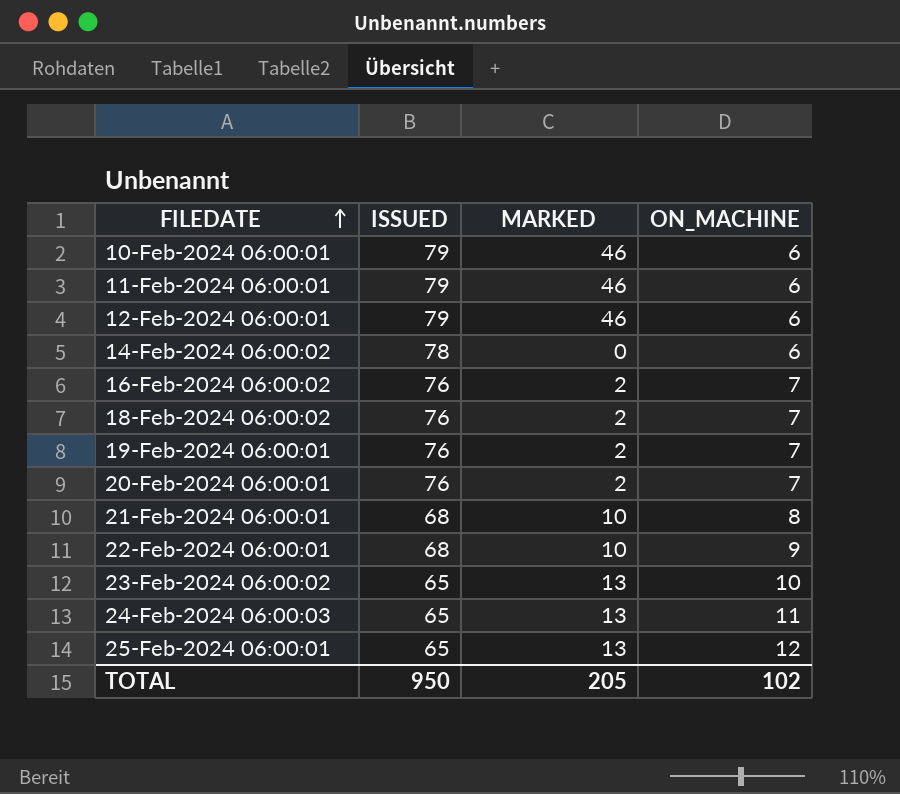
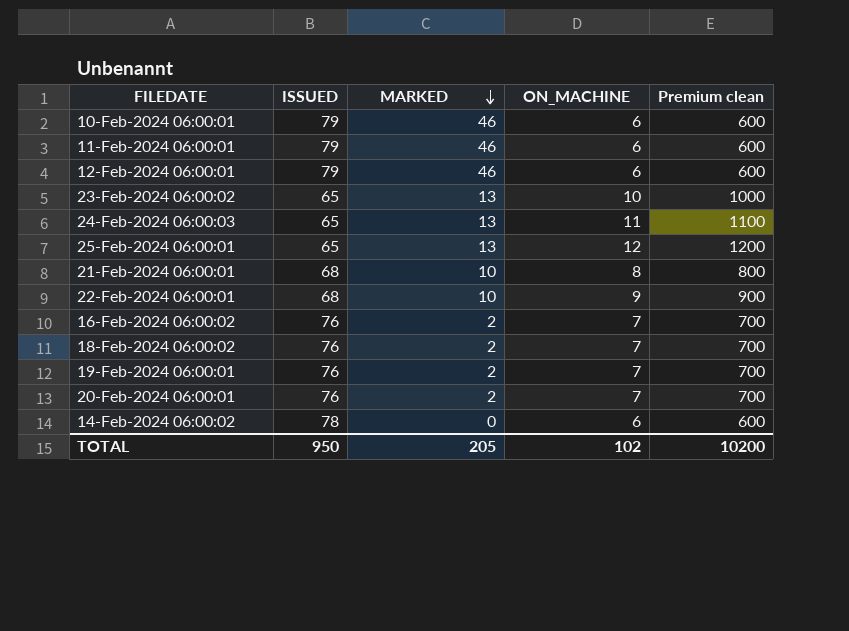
row order: FILEDATE ascending -> MARKED descending
column Premium clean | formula: none -> [ON_MACHINE] * 100

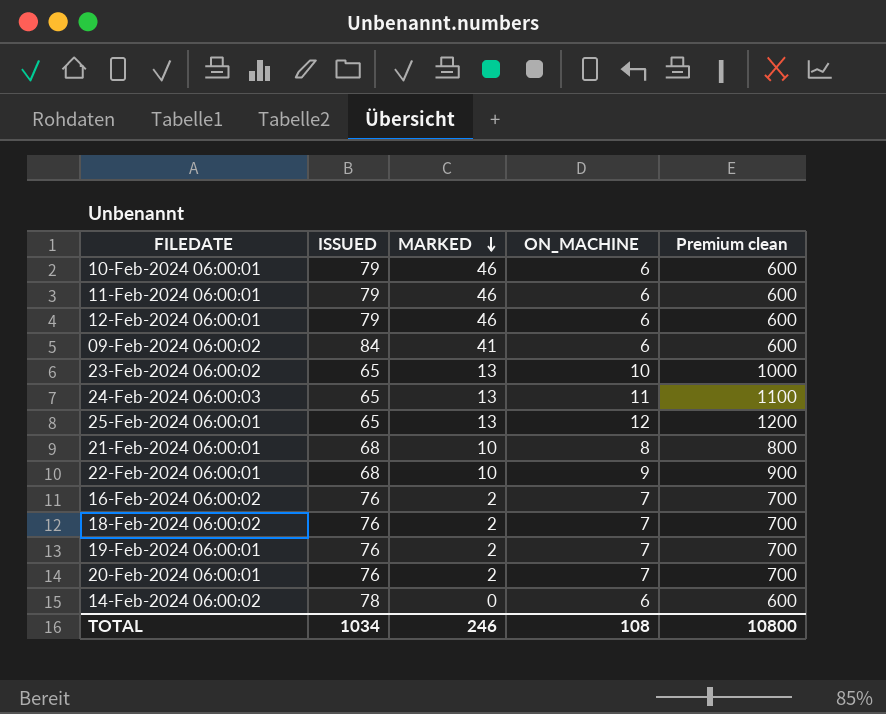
row 09-Feb-2024 06:00:02: none -> 84 | 41 | 6 | 600
TOTAL | ISSUED: 950 -> 1034
TOTAL | MARKED: 205 -> 246
TOTAL | ON_MACHINE: 102 -> 108
TOTAL | Premium clean: 10200 -> 10800

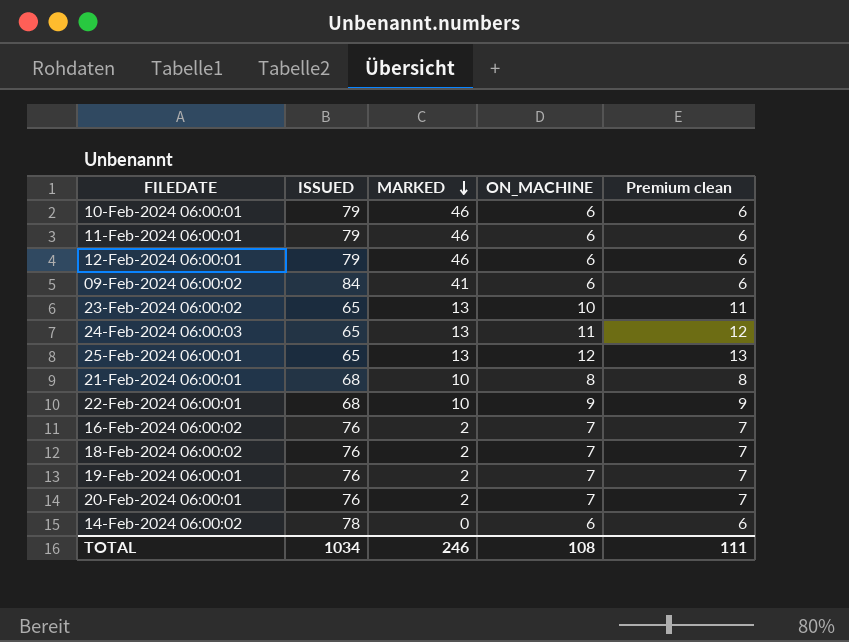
column Premium clean | formula: [ON_MACHINE] * 100 -> [ON_MACHINE] * 1.05
TOTAL | Premium clean: 10800 -> 111

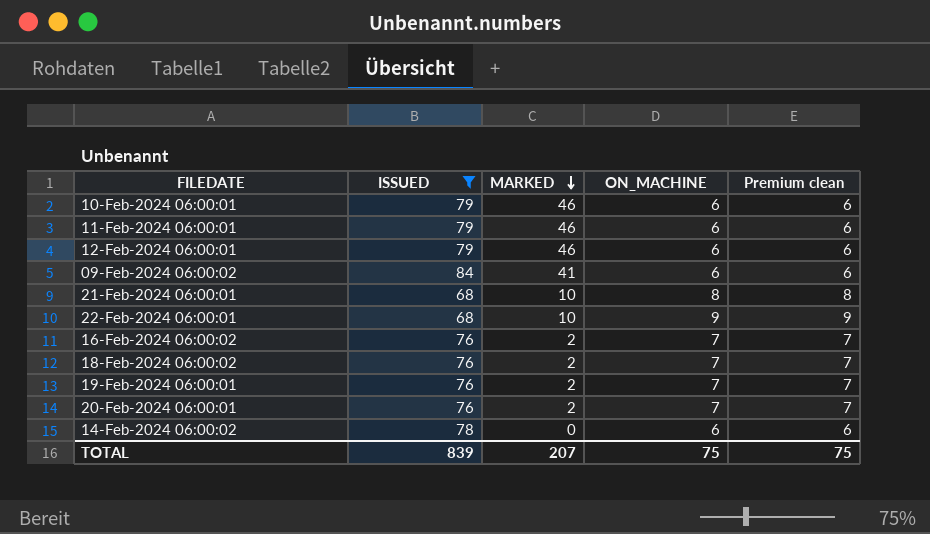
filter: none -> ISSUED != 65
TOTAL | ISSUED: 1034 -> 839
TOTAL | MARKED: 246 -> 207
TOTAL | ON_MACHINE: 108 -> 75
TOTAL | Premium clean: 111 -> 75

